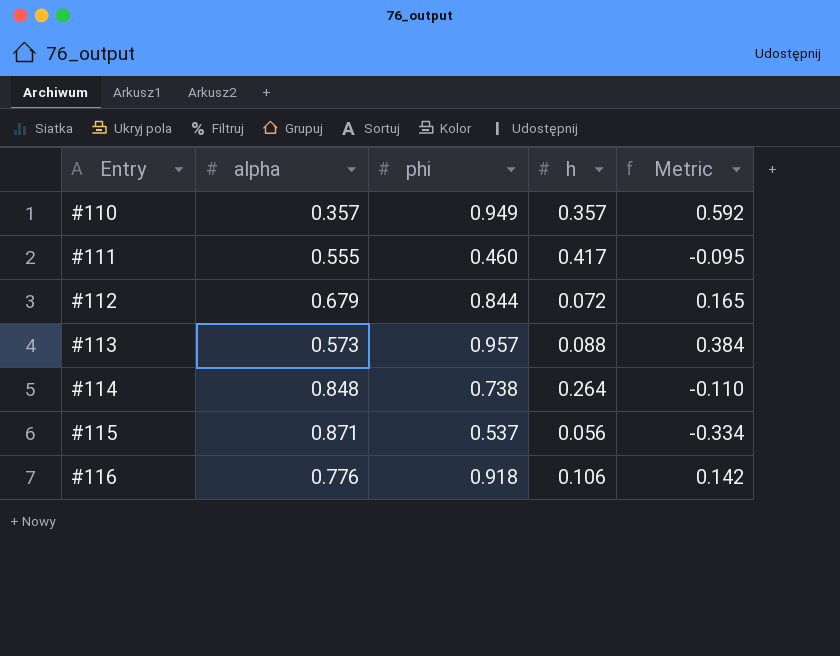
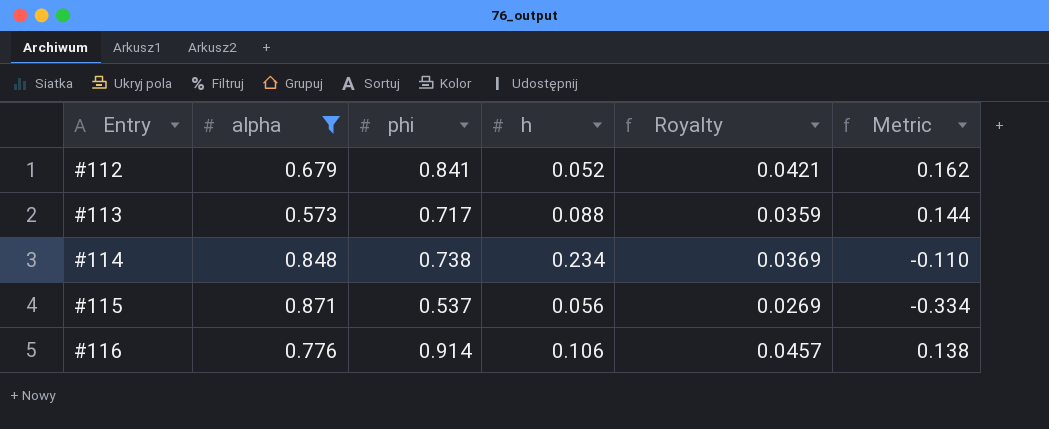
filter: none -> alpha >= 0.573
column Royalty | formula: none -> [phi] * 0.05
#112 | phi: 0.844 -> 0.841
#112 | h: 0.072 -> 0.052
#112 | Metric: 0.165 -> 0.162
#113 | phi: 0.957 -> 0.717
#113 | Metric: 0.384 -> 0.144
#114 | h: 0.264 -> 0.234
#116 | phi: 0.918 -> 0.914
#116 | Metric: 0.142 -> 0.138

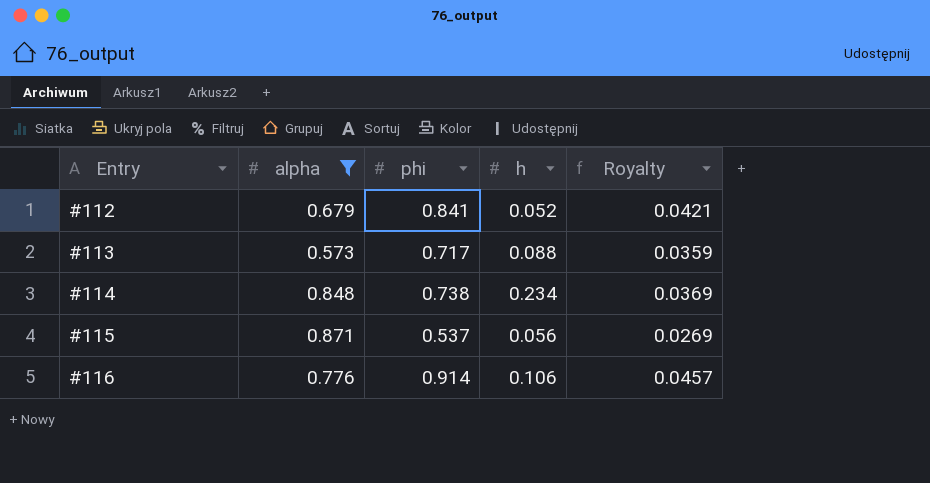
column Metric | formula: [phi] - [alpha] -> none

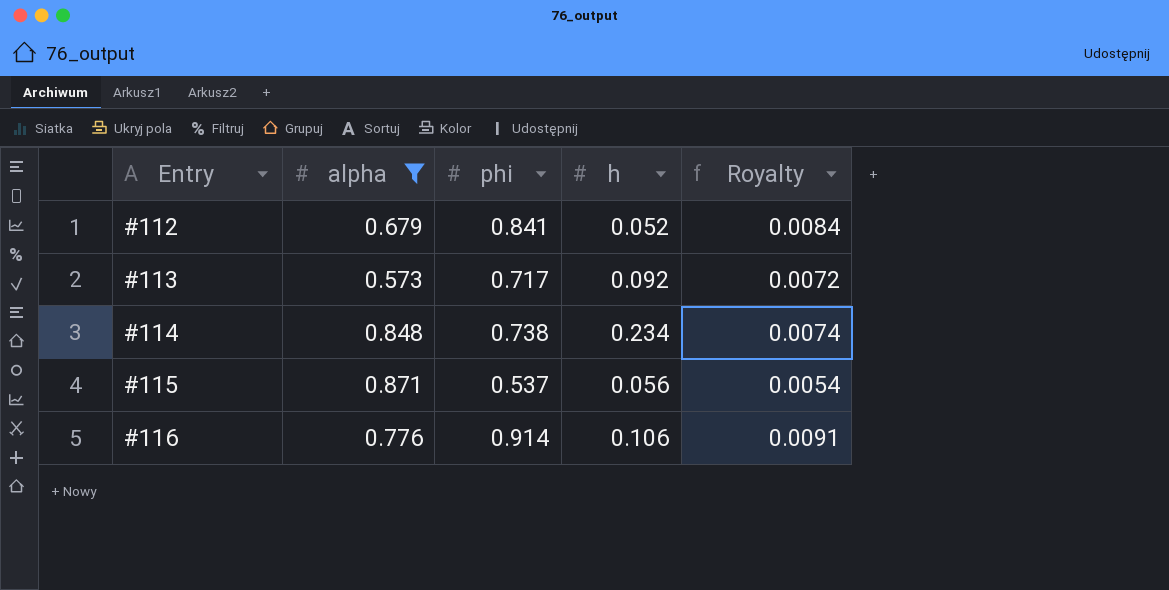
column Royalty | formula: [phi] * 0.05 -> [phi] * 0.01
#113 | h: 0.088 -> 0.092

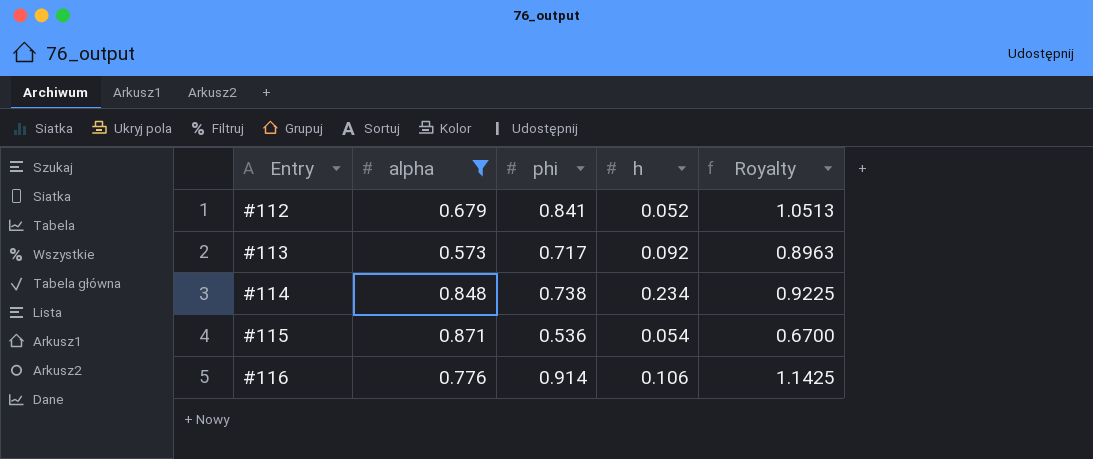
column Royalty | formula: [phi] * 0.01 -> [phi] * 1.25
#115 | phi: 0.537 -> 0.536
#115 | h: 0.056 -> 0.054

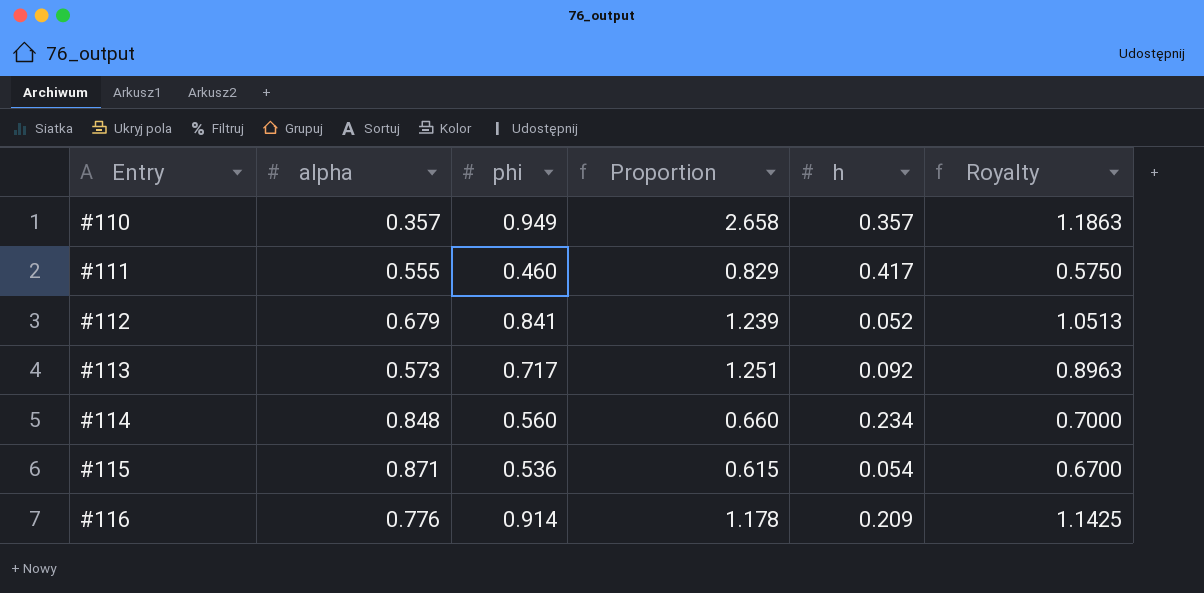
filter: alpha >= 0.573 -> none
column Proportion | formula: none -> [phi] / [alpha]
#114 | phi: 0.738 -> 0.560
#114 | Royalty: 0.9225 -> 0.7000
#116 | h: 0.106 -> 0.209

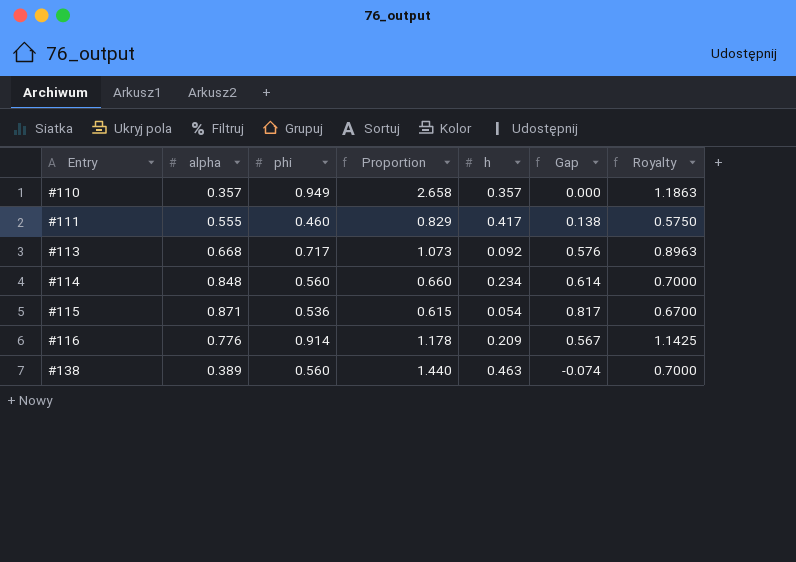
column Gap | formula: none -> [alpha] - [h]
row #112: 0.679 | 0.841 | 1.239 | 0.052 | 1.0513 -> none
#113 | alpha: 0.573 -> 0.668
#113 | Proportion: 1.251 -> 1.073
row #138: none -> 0.389 | 0.560 | 1.440 | 0.463 | -0.074 | 0.7000

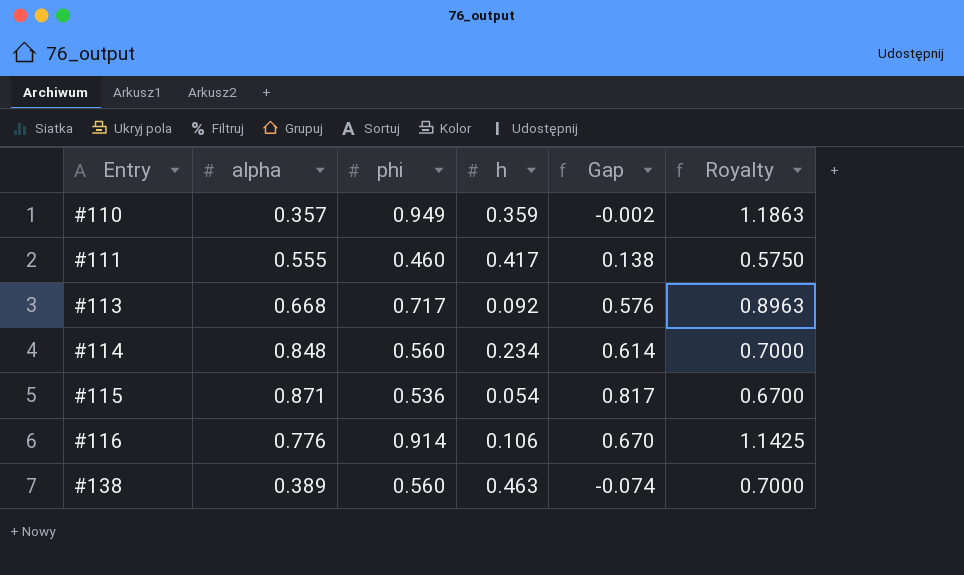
column Proportion | formula: [phi] / [alpha] -> none
#110 | h: 0.357 -> 0.359
#110 | Gap: 0.000 -> -0.002
#116 | h: 0.209 -> 0.106
#116 | Gap: 0.567 -> 0.670

